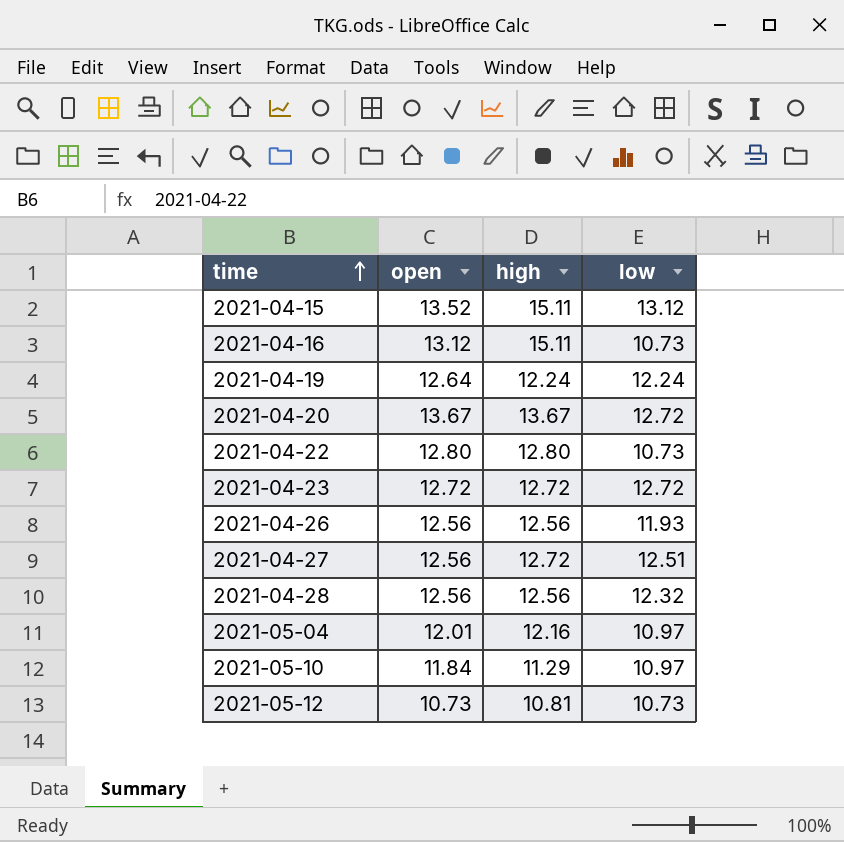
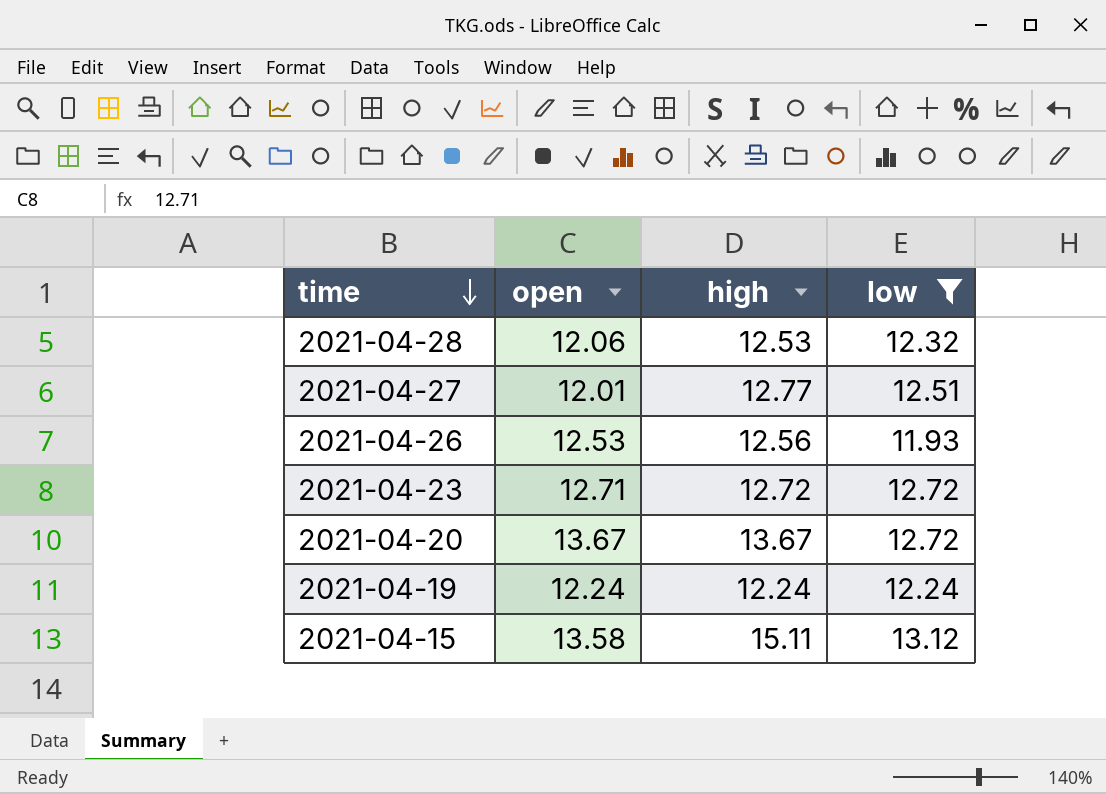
filter: none -> low >= 11.93
row order: time ascending -> time descending
2021-04-28 | open: 12.56 -> 12.06
2021-04-28 | high: 12.56 -> 12.53
2021-04-27 | open: 12.56 -> 12.01
2021-04-27 | high: 12.72 -> 12.77
2021-04-26 | open: 12.56 -> 12.53
2021-04-23 | open: 12.72 -> 12.71
2021-04-19 | open: 12.64 -> 12.24
2021-04-15 | open: 13.52 -> 13.58

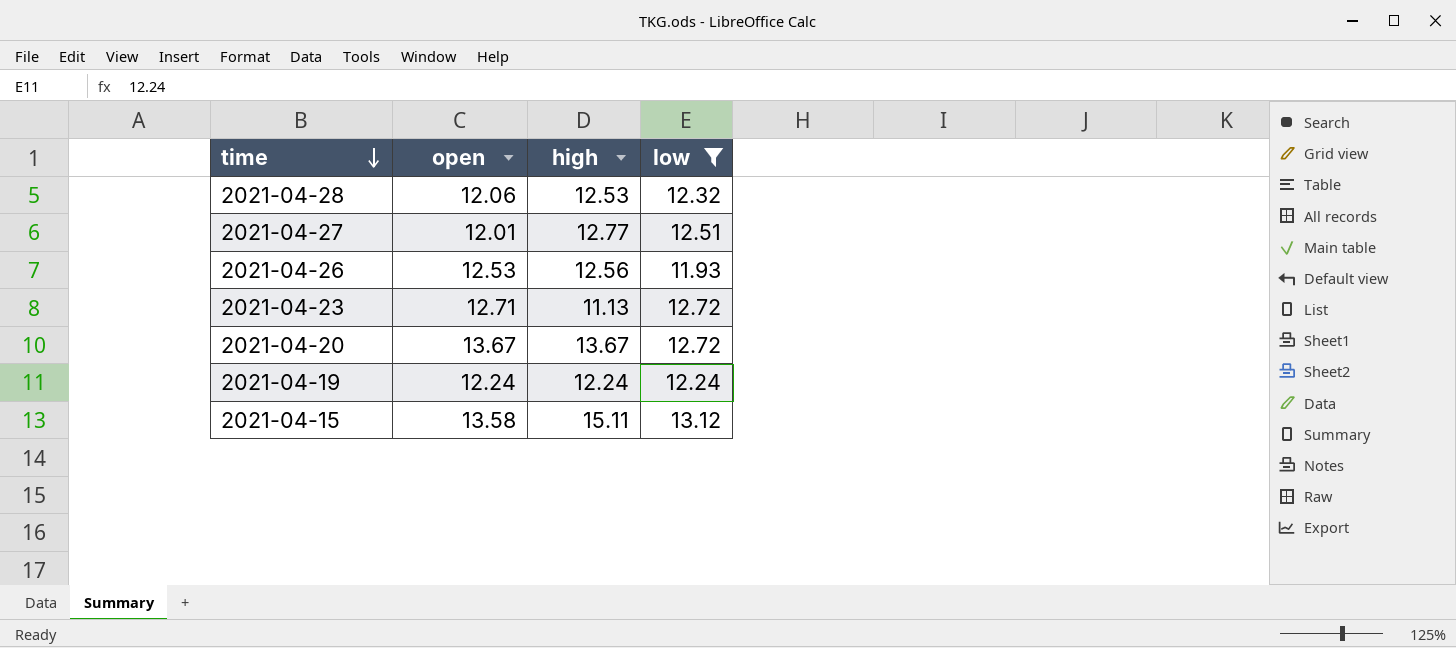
2021-04-23 | high: 12.72 -> 11.13

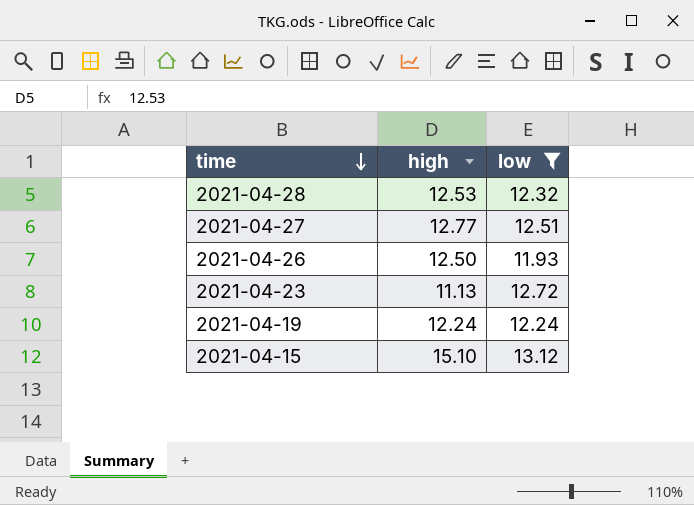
column open | position: 2 -> none
row 2021-04-20: 13.67 | 13.67 | 12.72 -> none
2021-04-26 | high: 12.56 -> 12.50
2021-04-15 | high: 15.11 -> 15.10

